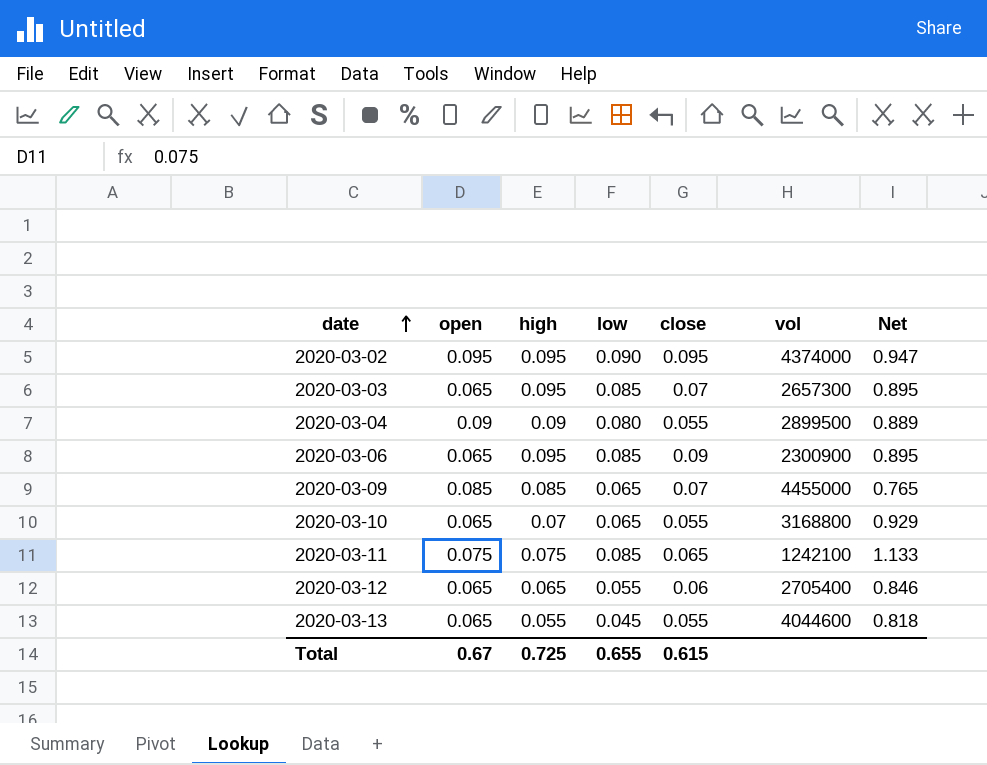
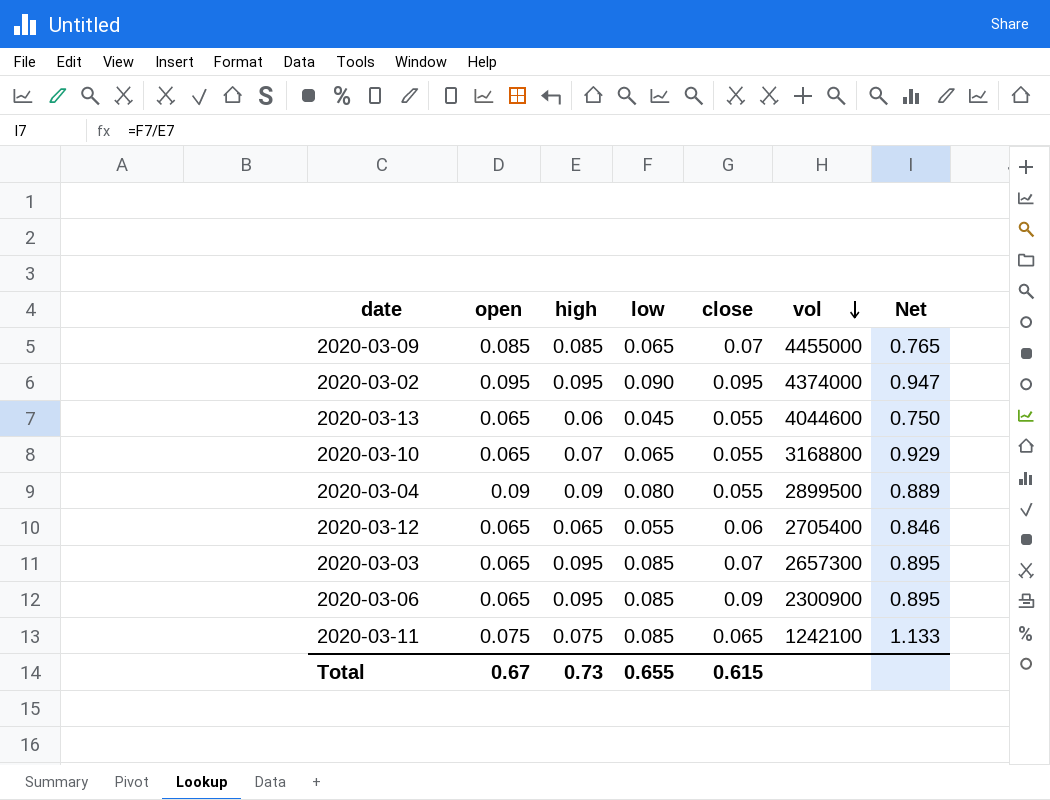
row order: date ascending -> vol descending
2020-03-13 | high: 0.055 -> 0.06
2020-03-13 | Net: 0.818 -> 0.750
Total | high: 0.725 -> 0.73

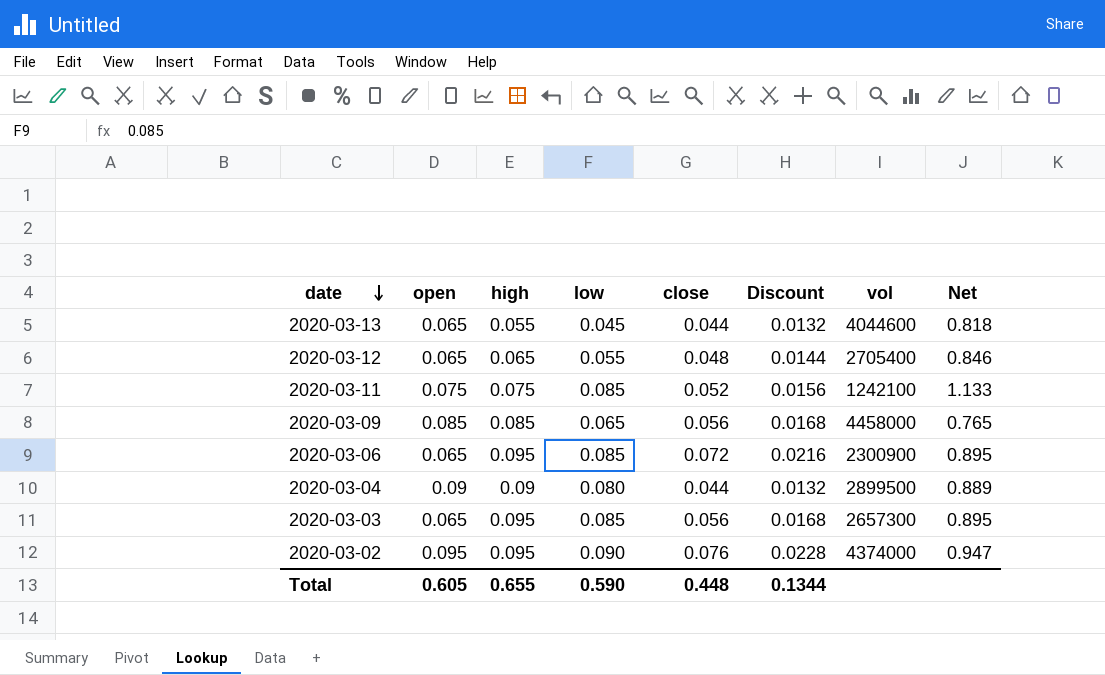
row order: vol descending -> date descending
column Discount | formula: none -> [close] * 0.3
row 2020-03-10: 0.065 | 0.07 | 0.065 | 0.055 | 3168800 | 0.929 -> none
2020-03-13 | high: 0.06 -> 0.055
2020-03-13 | close: 0.055 -> 0.044
2020-03-13 | Net: 0.750 -> 0.818
2020-03-12 | close: 0.06 -> 0.048
2020-03-11 | close: 0.065 -> 0.052
2020-03-09 | close: 0.07 -> 0.056
2020-03-09 | vol: 4455000 -> 4458000
2020-03-06 | close: 0.09 -> 0.072
2020-03-04 | close: 0.055 -> 0.044
2020-03-03 | close: 0.07 -> 0.056
2020-03-02 | close: 0.095 -> 0.076
Total | open: 0.67 -> 0.605
Total | high: 0.73 -> 0.655
Total | low: 0.655 -> 0.590
Total | close: 0.615 -> 0.448

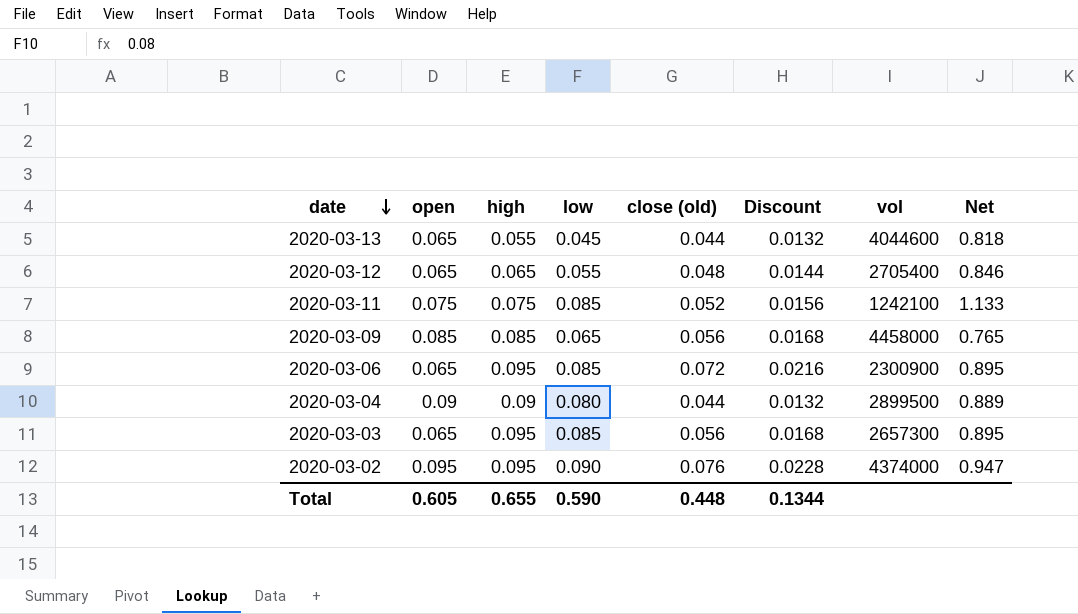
column name: close -> close (old)

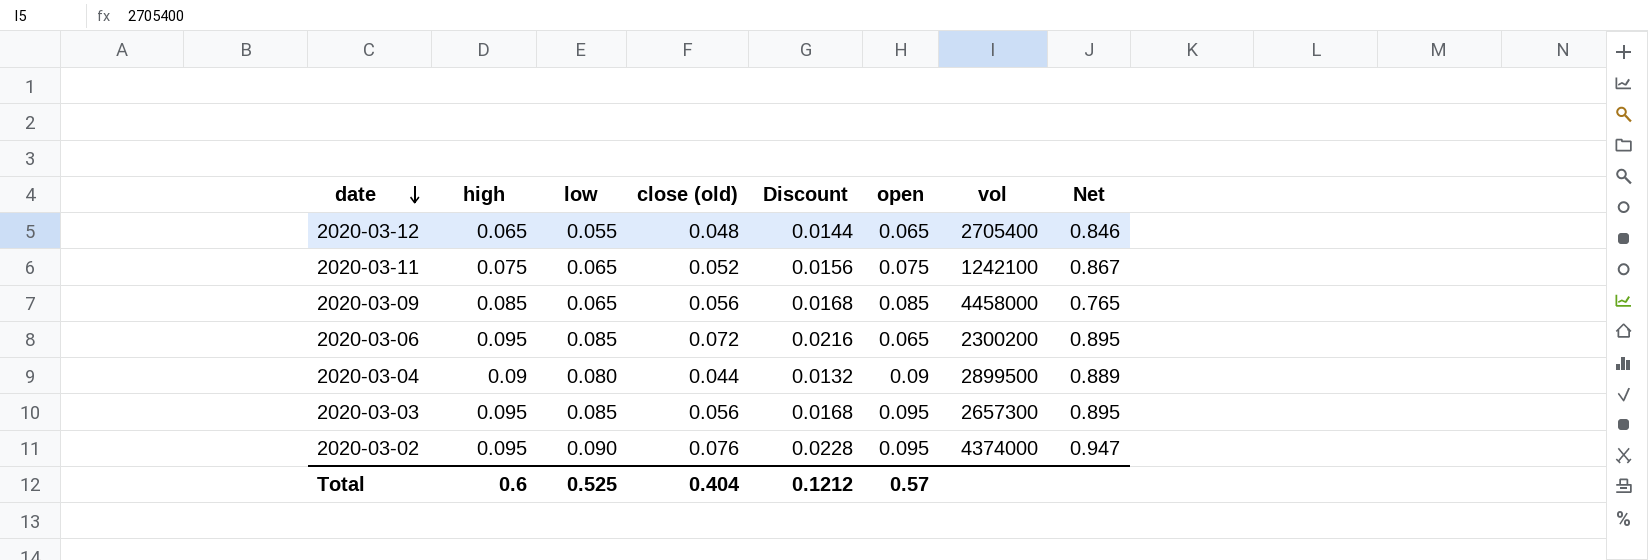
column open | position: 2 -> 6
row 2020-03-13: 0.065 | 0.055 | 0.045 | 0.044 | 0.0132 | 4044600 | 0.818 -> none
2020-03-11 | low: 0.085 -> 0.065
2020-03-11 | Net: 1.133 -> 0.867
2020-03-06 | vol: 2300900 -> 2300200
2020-03-03 | open: 0.065 -> 0.095
Total | high: 0.655 -> 0.6
Total | low: 0.590 -> 0.525
Total | close (old): 0.448 -> 0.404
Total | Discount: 0.1344 -> 0.1212
Total | open: 0.605 -> 0.57

